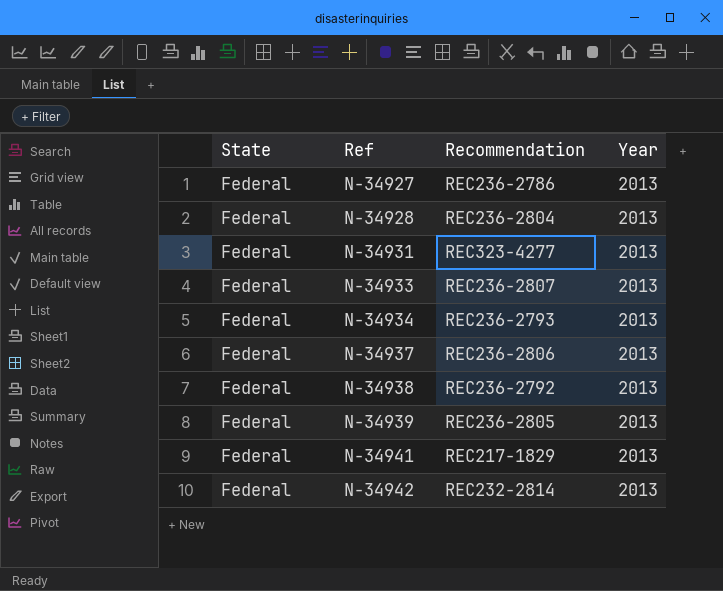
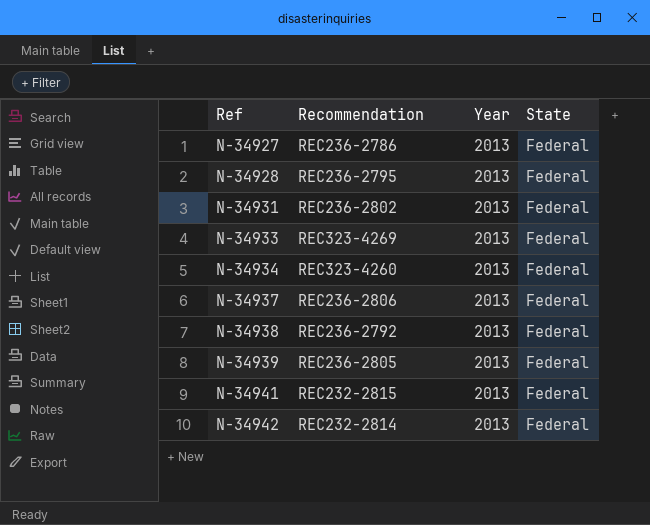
column State | position: 1 -> 4
N-34928 | Recommendation: REC236-2804 -> REC236-2795
N-34931 | Recommendation: REC323-4277 -> REC236-2802
N-34933 | Recommendation: REC236-2807 -> REC323-4269
N-34934 | Recommendation: REC236-2793 -> REC323-4260
N-34941 | Recommendation: REC217-1829 -> REC232-2815

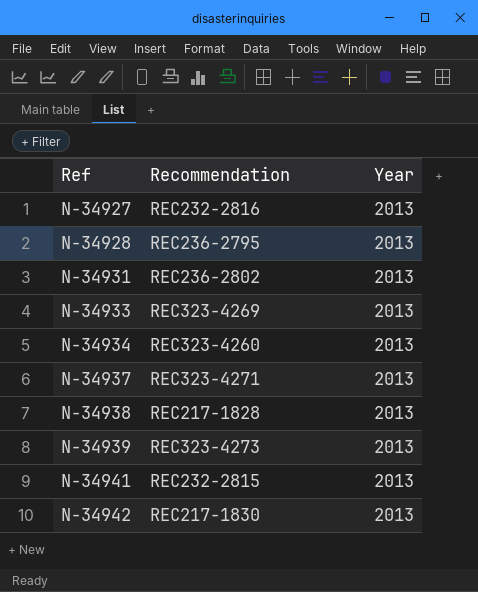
column State | position: 4 -> none
N-34927 | Recommendation: REC236-2786 -> REC232-2816
N-34937 | Recommendation: REC236-2806 -> REC323-4271
N-34938 | Recommendation: REC236-2792 -> REC217-1828
N-34939 | Recommendation: REC236-2805 -> REC323-4273
N-34942 | Recommendation: REC232-2814 -> REC217-1830

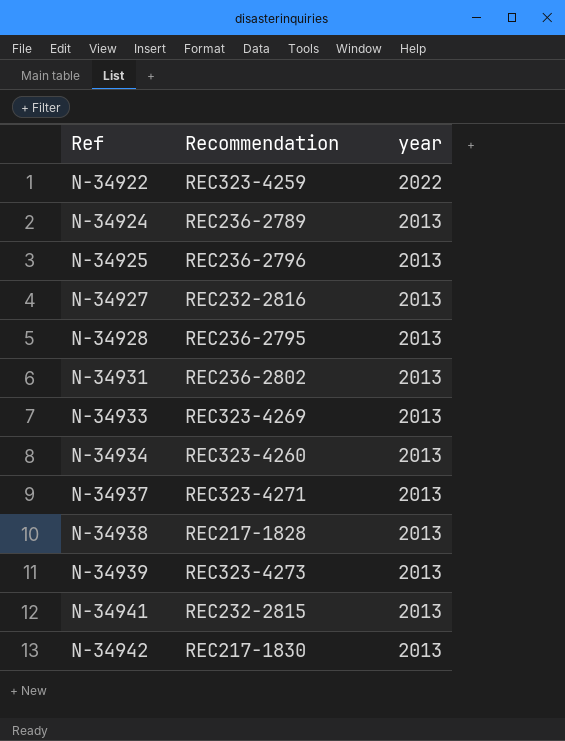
column name: Year -> year
row N-34922: none -> REC323-4259 | 2022
row N-34924: none -> REC236-2789 | 2013
row N-34925: none -> REC236-2796 | 2013

